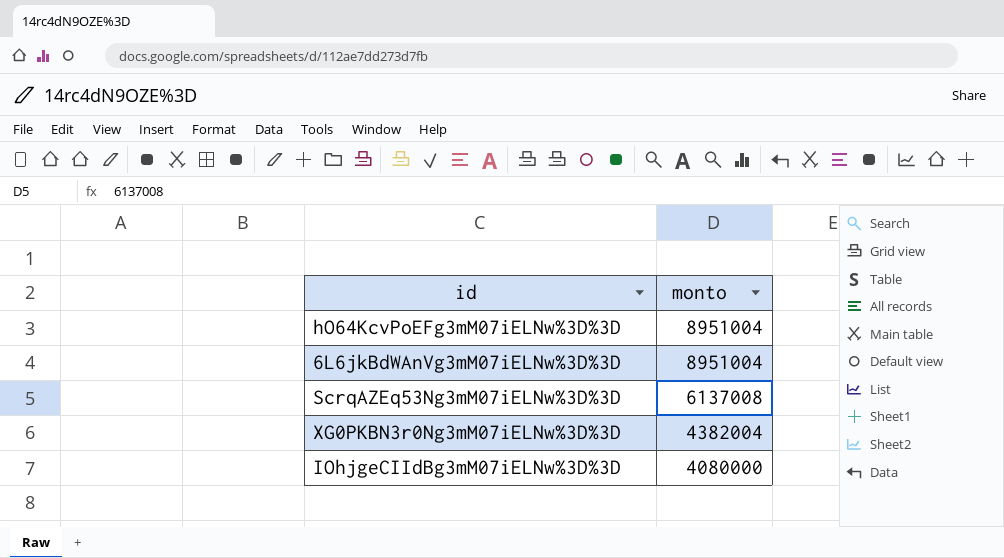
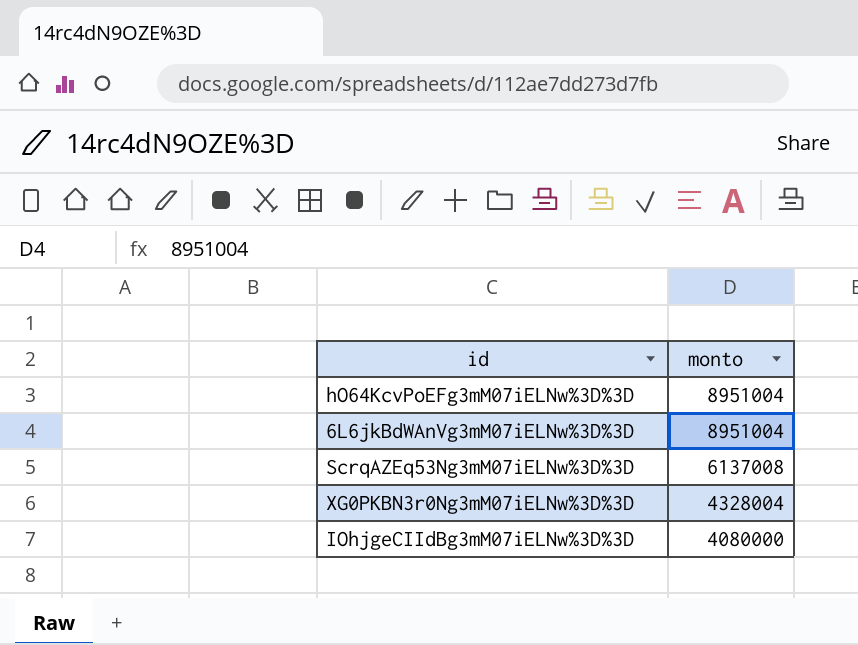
XG0PKBN3r0Ng3mM07iELNw%3D%3D | monto: 4382004 -> 4328004

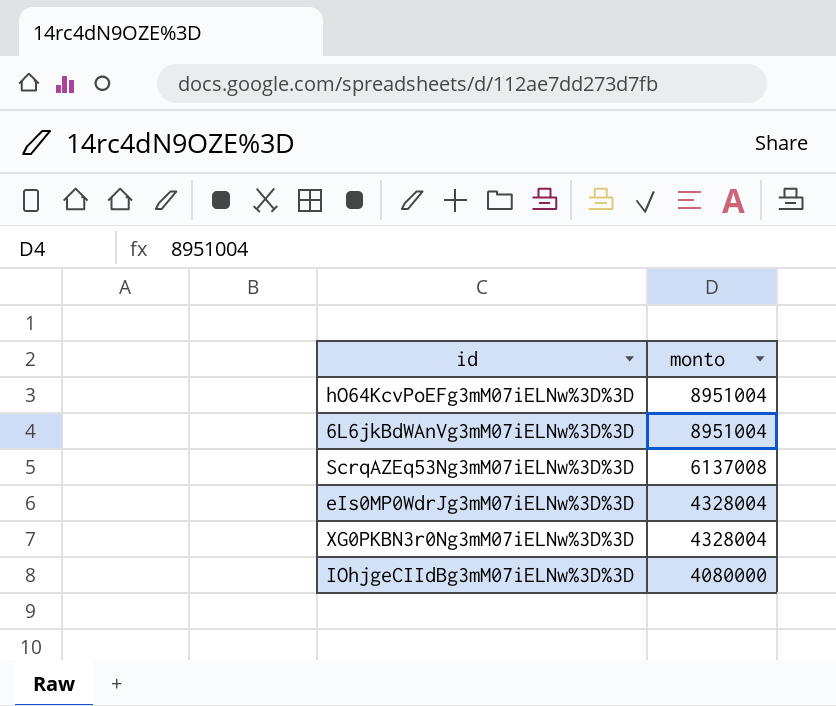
row eIs0MP0WdrJg3mM07iELNw%3D%3D: none -> 4328004

